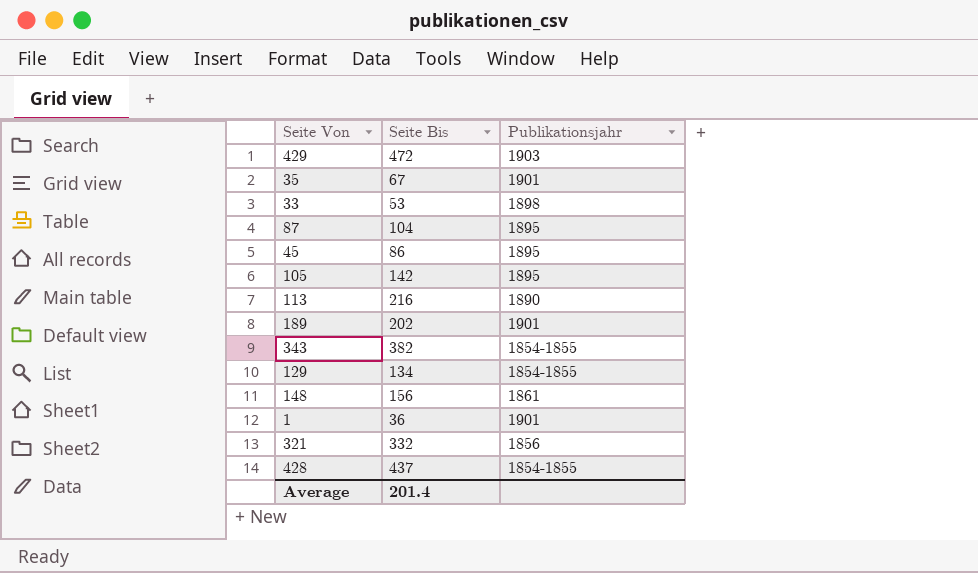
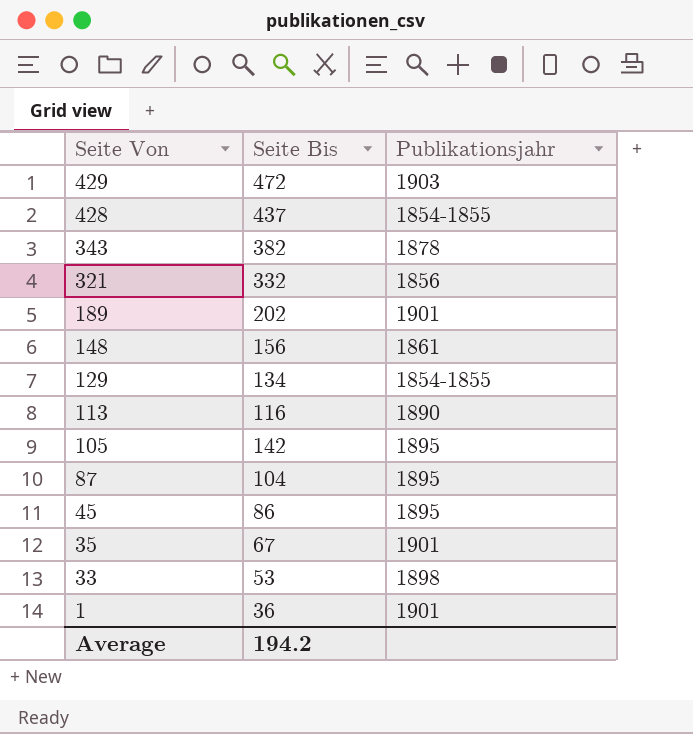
row order: none -> Seite Von descending
343 | Publikationsjahr: 1854-1855 -> 1878
113 | Seite Bis: 216 -> 116
Average | Seite Bis: 201.4 -> 194.2

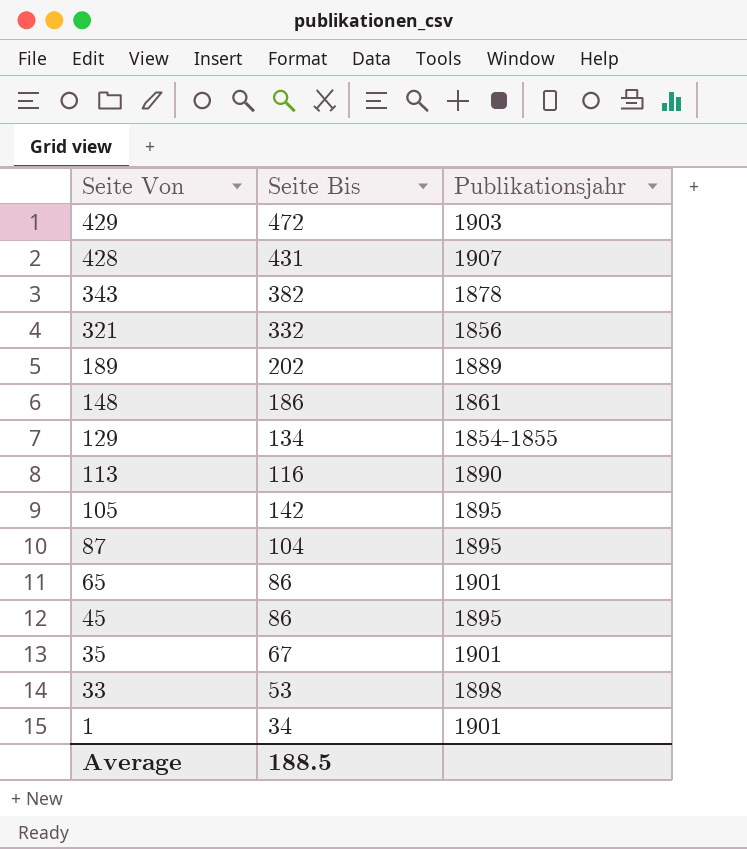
428 | Seite Bis: 437 -> 431
428 | Publikationsjahr: 1854-1855 -> 1907
189 | Publikationsjahr: 1901 -> 1889
148 | Seite Bis: 156 -> 186
row 65: none -> 86 | 1901
1 | Seite Bis: 36 -> 34
Average | Seite Bis: 194.2 -> 188.5

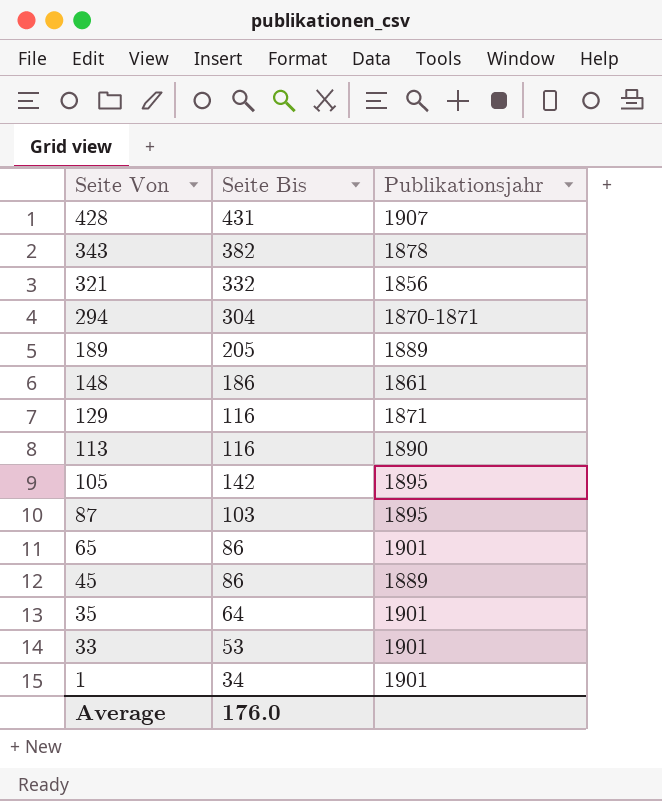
row 429: 472 | 1903 -> none
row 294: none -> 304 | 1870-1871
189 | Seite Bis: 202 -> 205
129 | Seite Bis: 134 -> 116
129 | Publikationsjahr: 1854-1855 -> 1871
87 | Seite Bis: 104 -> 103
45 | Publikationsjahr: 1895 -> 1889
35 | Seite Bis: 67 -> 64
33 | Publikationsjahr: 1898 -> 1901
Average | Seite Bis: 188.5 -> 176.0

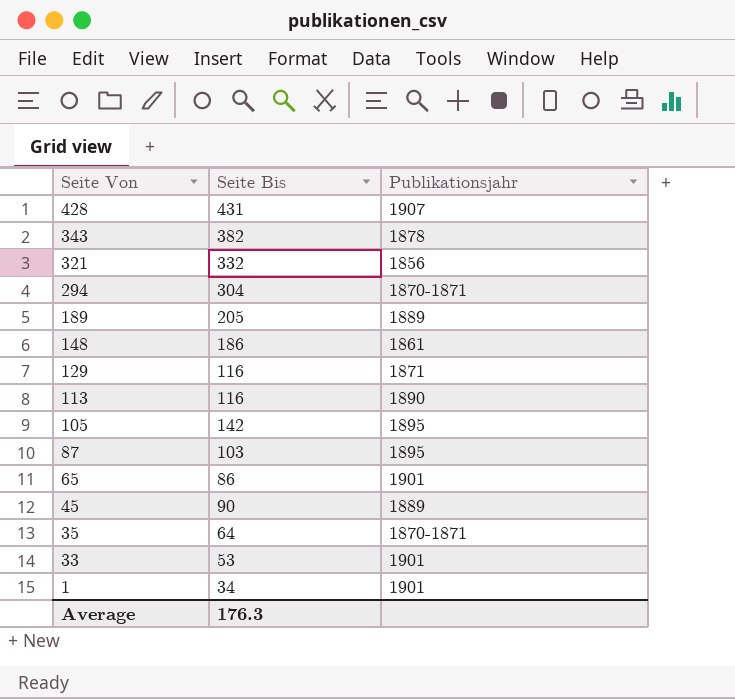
45 | Seite Bis: 86 -> 90
35 | Publikationsjahr: 1901 -> 1870-1871
Average | Seite Bis: 176.0 -> 176.3

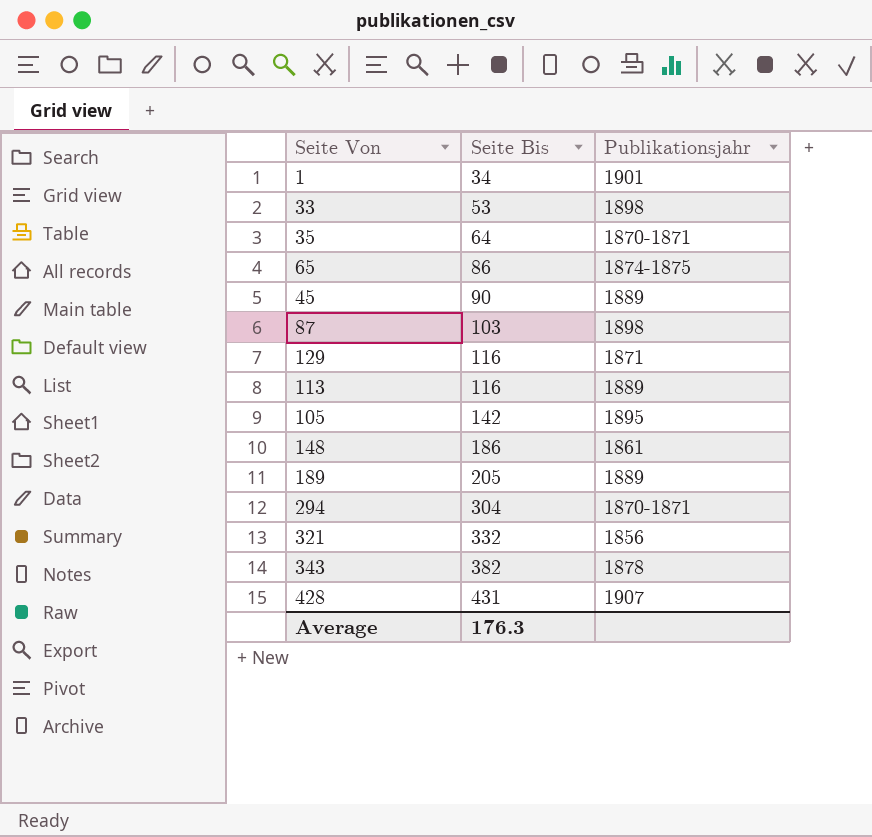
row order: Seite Von descending -> Seite Bis ascending
33 | Publikationsjahr: 1901 -> 1898
65 | Publikationsjahr: 1901 -> 1874-1875
87 | Publikationsjahr: 1895 -> 1898
113 | Publikationsjahr: 1890 -> 1889

